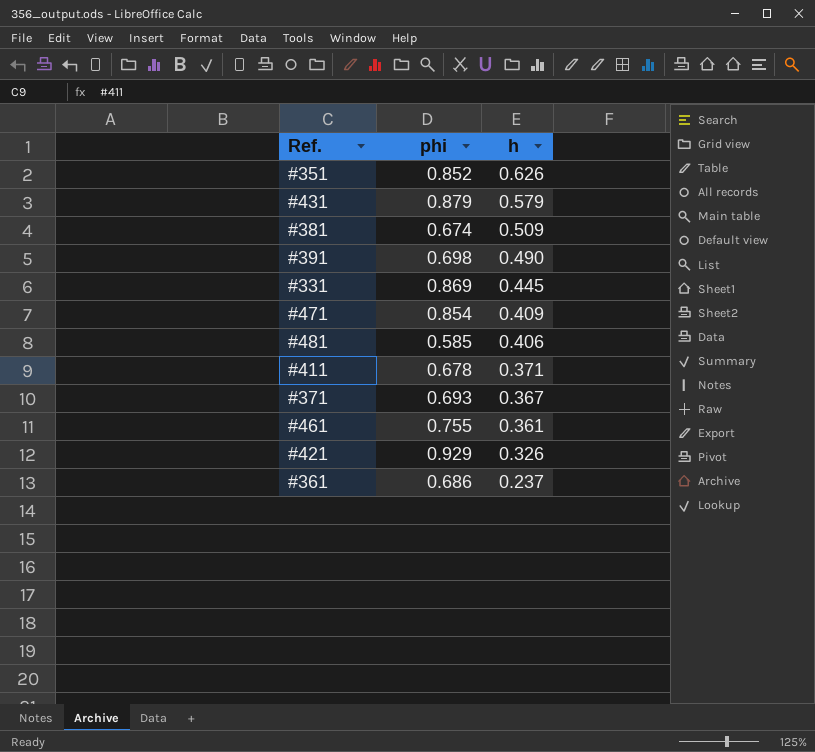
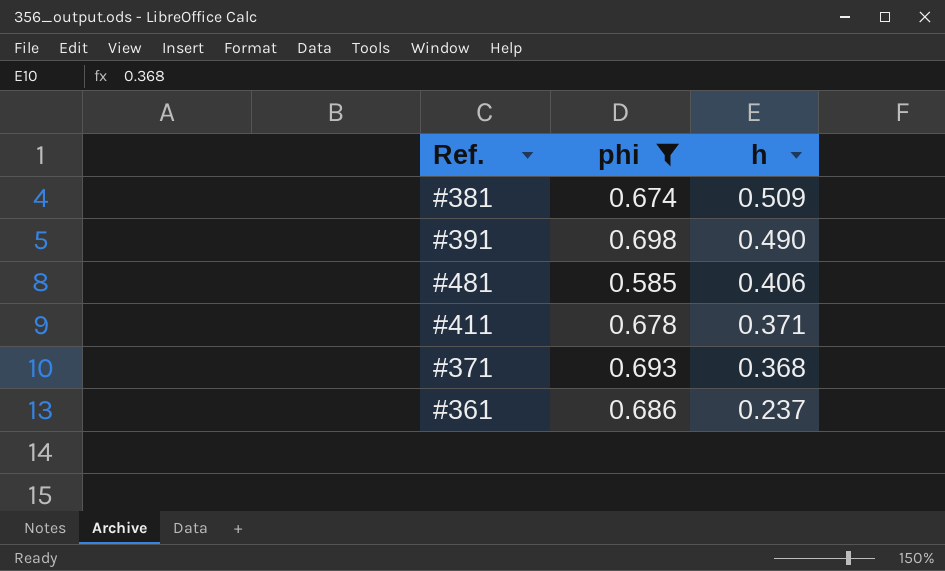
filter: none -> phi <= 0.698
#371 | h: 0.367 -> 0.368

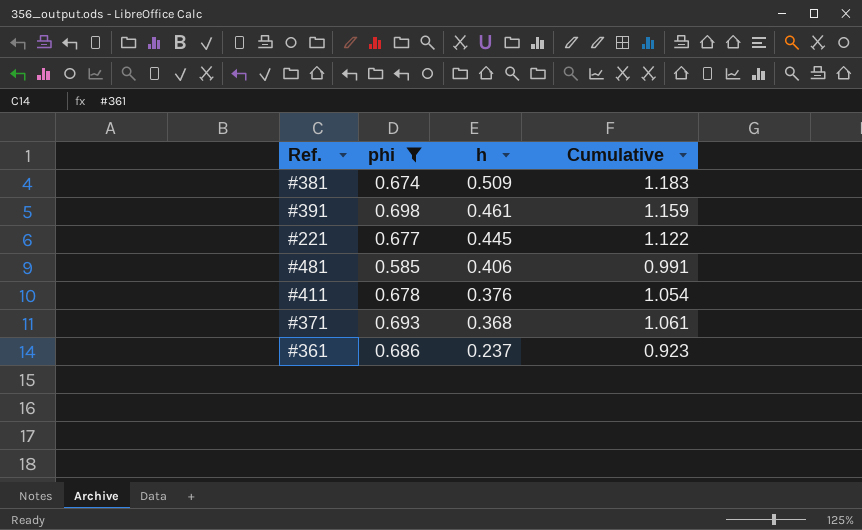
column Cumulative | formula: none -> [phi] + [h]
#391 | h: 0.490 -> 0.461
row #221: none -> 0.677 | 0.445 | 1.122
#411 | h: 0.371 -> 0.376

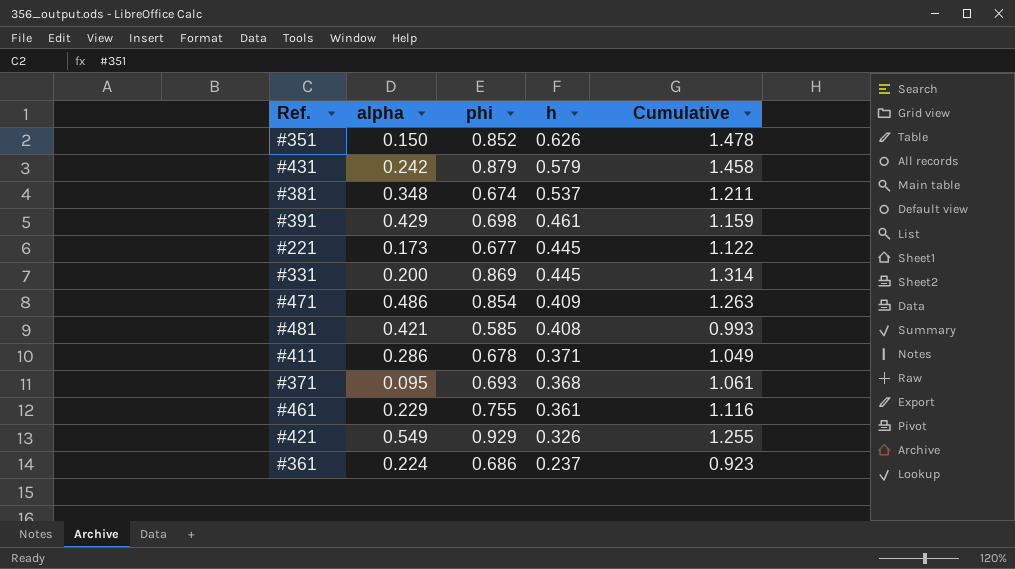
filter: phi <= 0.698 -> none
column alpha | position: none -> 2
#381 | h: 0.509 -> 0.537
#381 | Cumulative: 1.183 -> 1.211
#481 | h: 0.406 -> 0.408
#481 | Cumulative: 0.991 -> 0.993
#411 | h: 0.376 -> 0.371
#411 | Cumulative: 1.054 -> 1.049

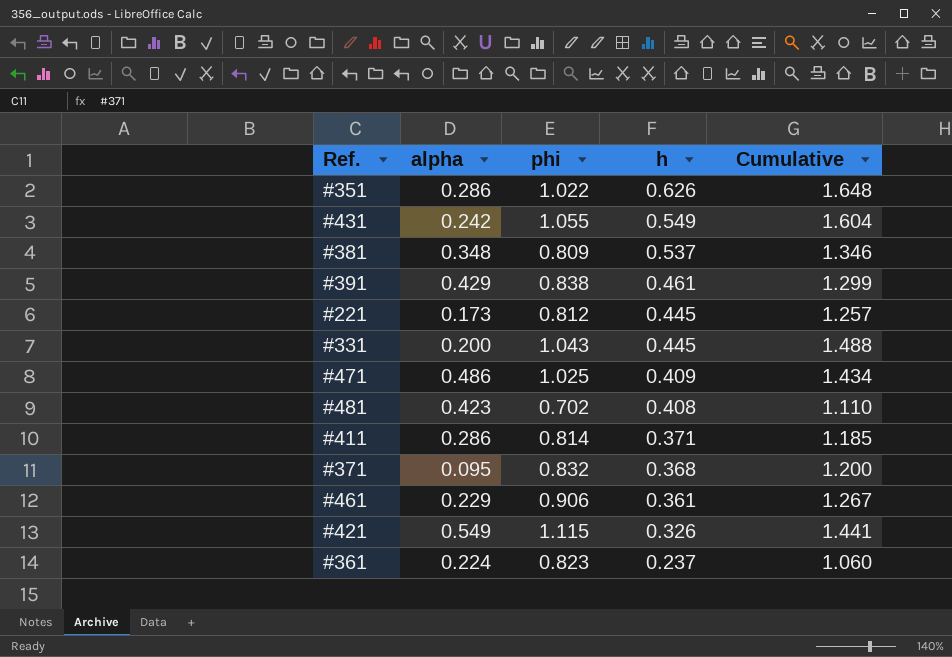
#351 | alpha: 0.150 -> 0.286
#351 | phi: 0.852 -> 1.022
#351 | Cumulative: 1.478 -> 1.648
#431 | phi: 0.879 -> 1.055
#431 | h: 0.579 -> 0.549
#431 | Cumulative: 1.458 -> 1.604
#381 | phi: 0.674 -> 0.809
#381 | Cumulative: 1.211 -> 1.346
#391 | phi: 0.698 -> 0.838
#391 | Cumulative: 1.159 -> 1.299
#221 | phi: 0.677 -> 0.812
#221 | Cumulative: 1.122 -> 1.257
#331 | phi: 0.869 -> 1.043
#331 | Cumulative: 1.314 -> 1.488
#471 | phi: 0.854 -> 1.025
#471 | Cumulative: 1.263 -> 1.434
#481 | alpha: 0.421 -> 0.423
#481 | phi: 0.585 -> 0.702
#481 | Cumulative: 0.993 -> 1.110
#411 | phi: 0.678 -> 0.814
#411 | Cumulative: 1.049 -> 1.185
#371 | phi: 0.693 -> 0.832
#371 | Cumulative: 1.061 -> 1.200
#461 | phi: 0.755 -> 0.906
#461 | Cumulative: 1.116 -> 1.267
#421 | phi: 0.929 -> 1.115
#421 | Cumulative: 1.255 -> 1.441
#361 | phi: 0.686 -> 0.823
#361 | Cumulative: 0.923 -> 1.060

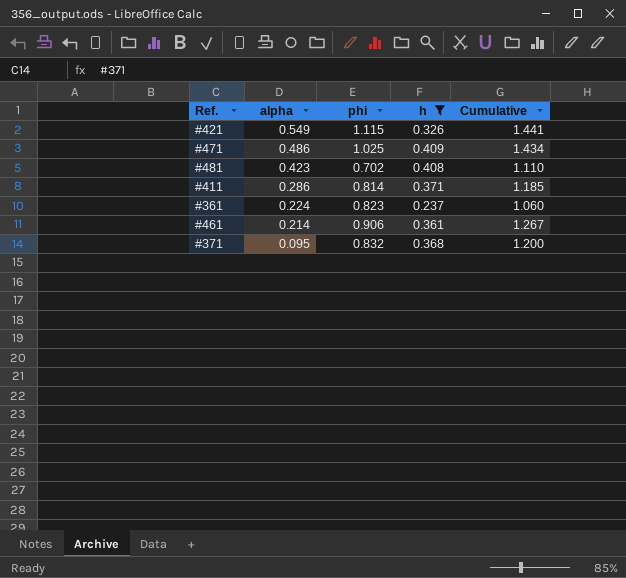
filter: none -> h <= 0.409
row order: h descending -> alpha descending
#461 | alpha: 0.229 -> 0.214

